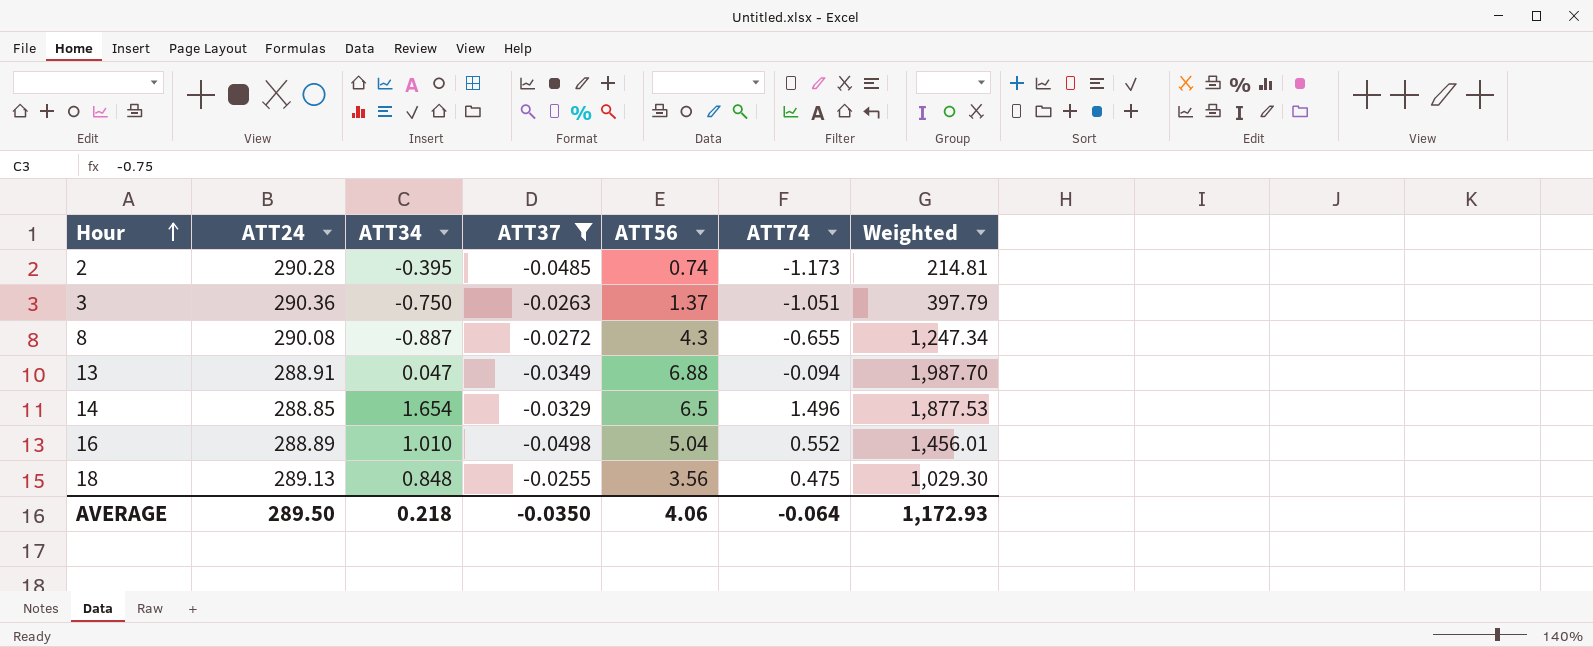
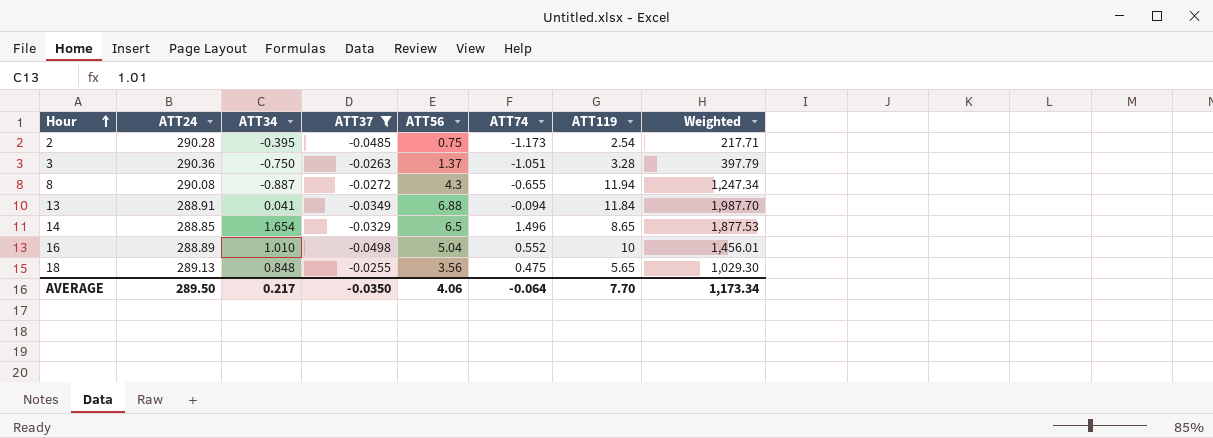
column ATT119 | position: none -> 7
2 | ATT56: 0.74 -> 0.75
2 | Weighted: 214.81 -> 217.71
13 | ATT34: 0.047 -> 0.041
AVERAGE | ATT34: 0.218 -> 0.217
AVERAGE | Weighted: 1,172.93 -> 1,173.34

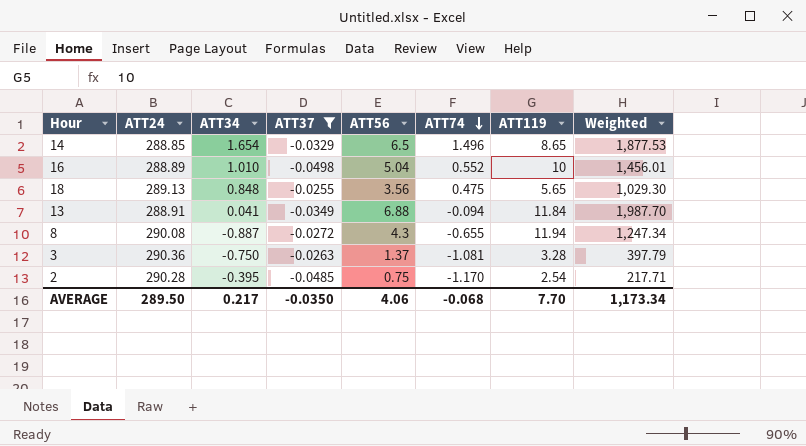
row order: Hour ascending -> ATT74 descending
3 | ATT74: -1.051 -> -1.081
2 | ATT74: -1.173 -> -1.170
AVERAGE | ATT74: -0.064 -> -0.068

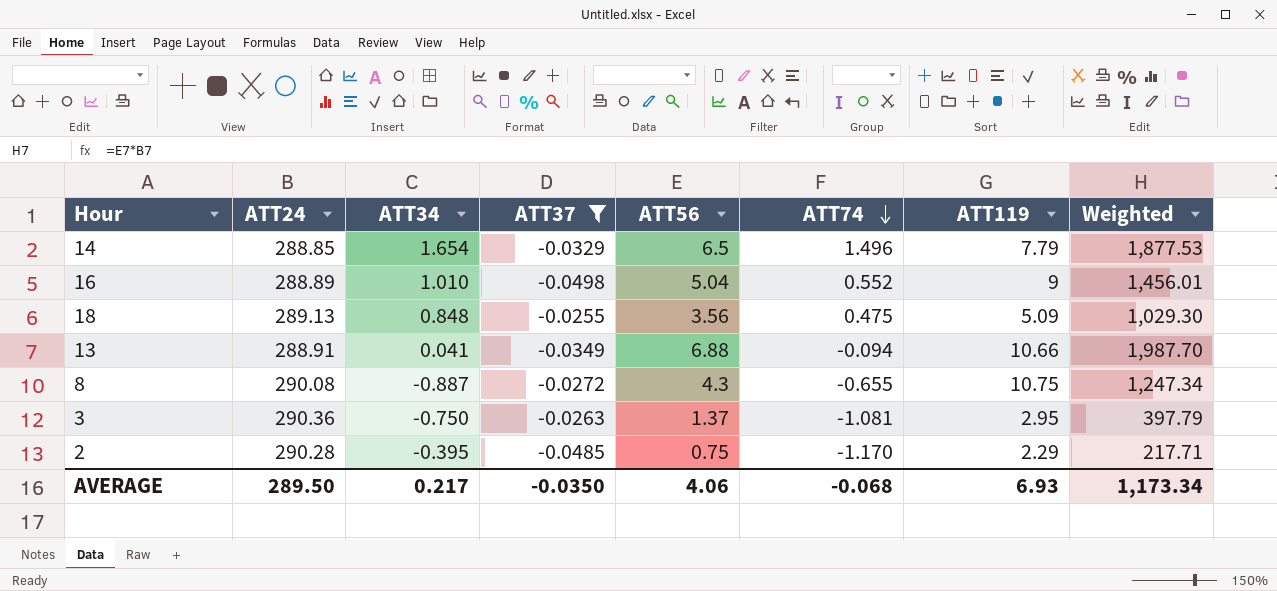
14 | ATT119: 8.65 -> 7.79
16 | ATT119: 10 -> 9
18 | ATT119: 5.65 -> 5.09
13 | ATT119: 11.84 -> 10.66
8 | ATT119: 11.94 -> 10.75
3 | ATT119: 3.28 -> 2.95
2 | ATT119: 2.54 -> 2.29
AVERAGE | ATT119: 7.70 -> 6.93

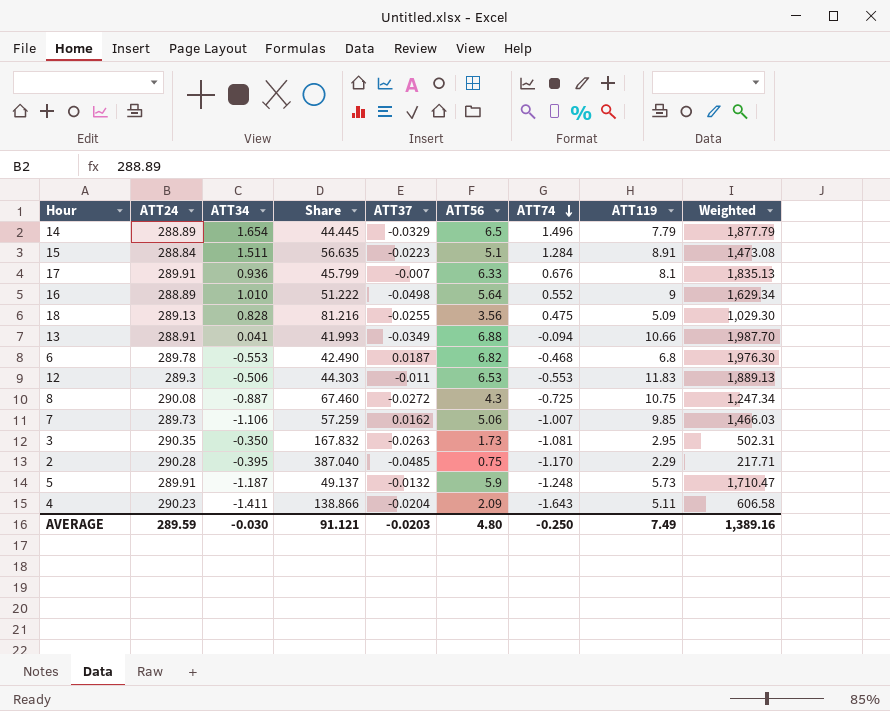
filter: ATT37 <= -0.0255 -> none
column Share | formula: none -> [ATT24] / [ATT56]
14 | ATT24: 288.85 -> 288.89
14 | Weighted: 1,877.53 -> 1,877.79
16 | ATT56: 5.04 -> 5.64
16 | Weighted: 1,456.01 -> 1,629.34
18 | ATT34: 0.848 -> 0.828
8 | ATT74: -0.655 -> -0.725
3 | ATT24: 290.36 -> 290.35
3 | ATT34: -0.750 -> -0.350
3 | ATT56: 1.37 -> 1.73
3 | Weighted: 397.79 -> 502.31
AVERAGE | ATT24: 289.50 -> 289.59
AVERAGE | ATT34: 0.217 -> -0.030
AVERAGE | ATT37: -0.0350 -> -0.0203
AVERAGE | ATT56: 4.06 -> 4.80
AVERAGE | ATT74: -0.068 -> -0.250
AVERAGE | ATT119: 6.93 -> 7.49
AVERAGE | Weighted: 1,173.34 -> 1,389.16

